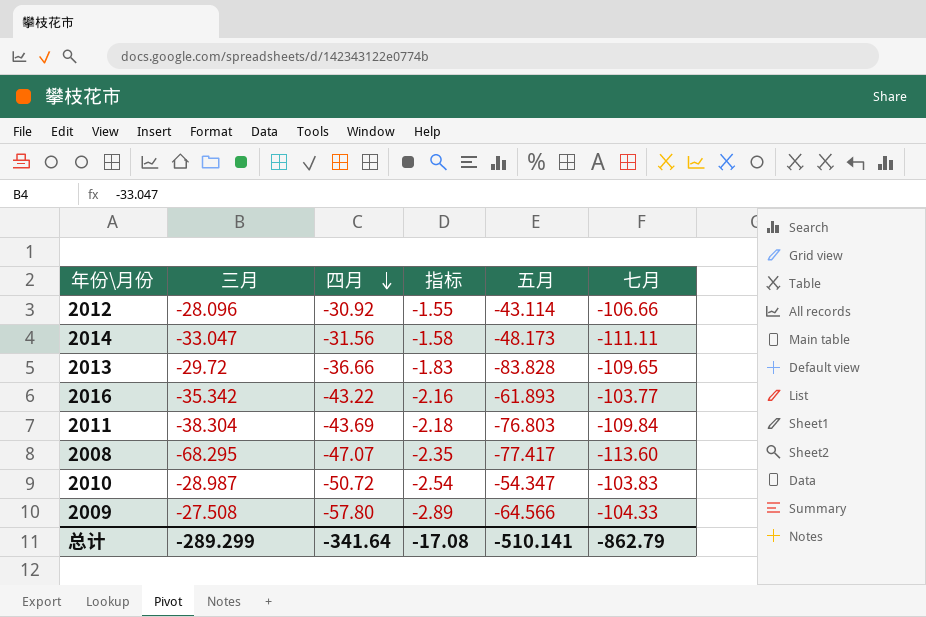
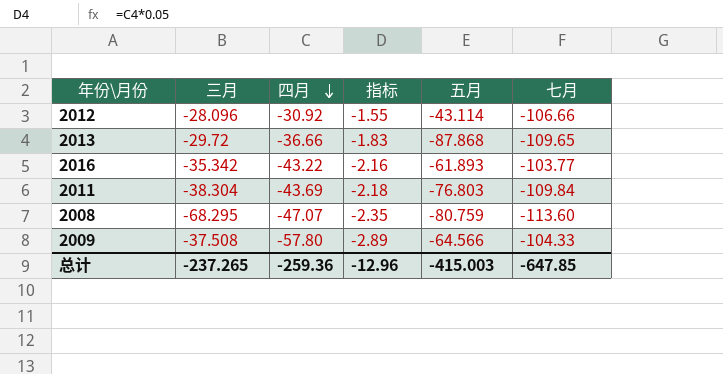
row 2014: -33.047 | -31.56 | -1.58 | -48.173 | -111.11 -> none
row 2010: -28.987 | -50.72 | -2.54 | -54.347 | -103.83 -> none
2013 | 五月: -83.828 -> -87.868
2008 | 五月: -77.417 -> -80.759
2009 | 三月: -27.508 -> -37.508
总计 | 三月: -289.299 -> -237.265
总计 | 四月: -341.64 -> -259.36
总计 | 指标: -17.08 -> -12.96
总计 | 五月: -510.141 -> -415.003
总计 | 七月: -862.79 -> -647.85

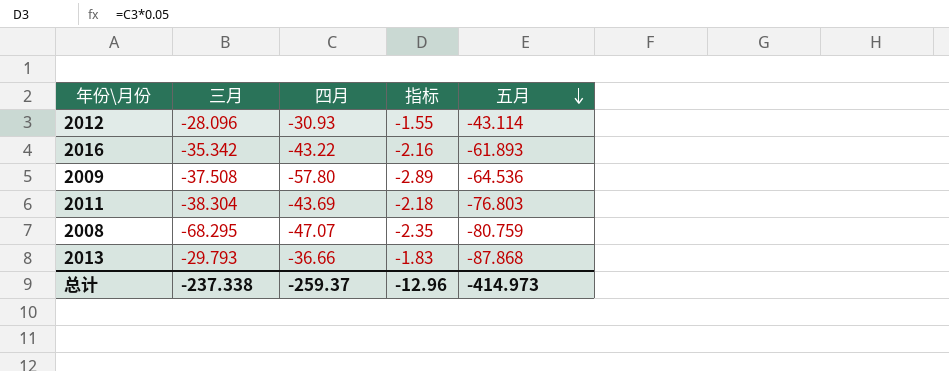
row order: 四月 descending -> 五月 descending
column 七月 | position: 6 -> none
2012 | 四月: -30.92 -> -30.93
2009 | 五月: -64.566 -> -64.536
2013 | 三月: -29.72 -> -29.793
总计 | 三月: -237.265 -> -237.338
总计 | 四月: -259.36 -> -259.37
总计 | 五月: -415.003 -> -414.973

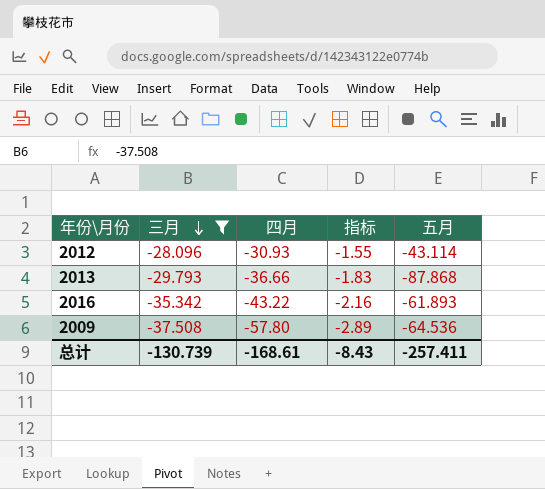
filter: none -> 三月 >= -37.508
row order: 五月 descending -> 三月 descending
总计 | 三月: -237.338 -> -130.739
总计 | 四月: -259.37 -> -168.61
总计 | 指标: -12.96 -> -8.43
总计 | 五月: -414.973 -> -257.411

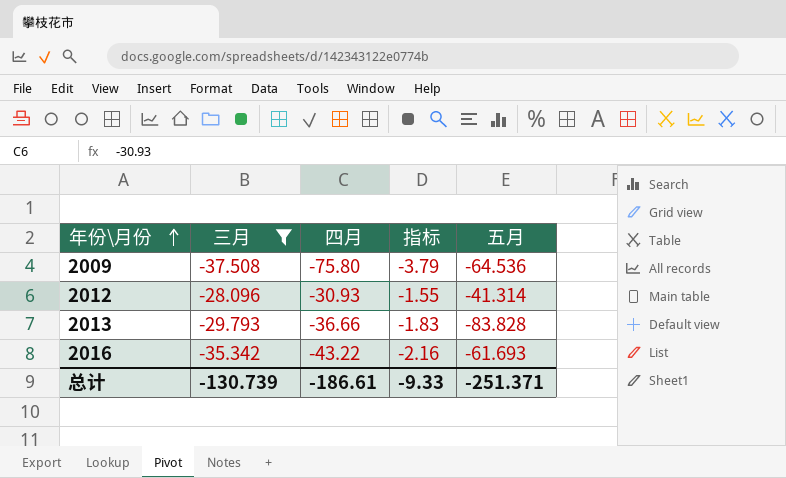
row order: 三月 descending -> 年份\月份 ascending
2009 | 四月: -57.80 -> -75.80
2009 | 指标: -2.89 -> -3.79
2012 | 五月: -43.114 -> -41.314
2013 | 五月: -87.868 -> -83.828
2016 | 五月: -61.893 -> -61.693
总计 | 四月: -168.61 -> -186.61
总计 | 指标: -8.43 -> -9.33
总计 | 五月: -257.411 -> -251.371

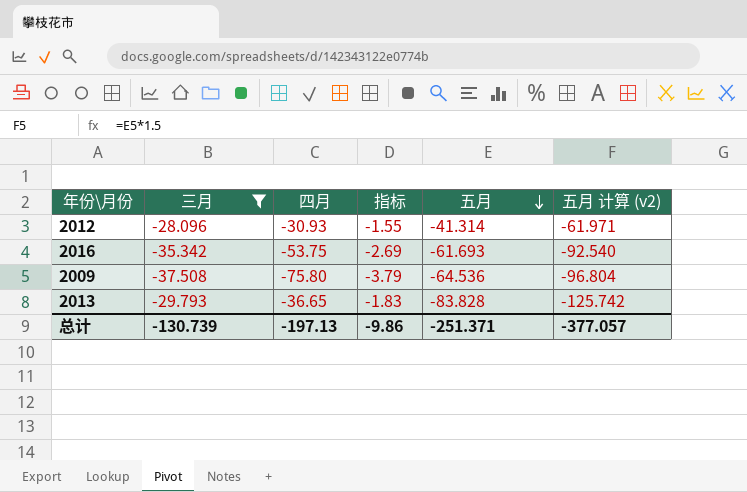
row order: 年份\月份 ascending -> 五月 descending
column 五月 计算 (v2) | formula: none -> [五月] * 1.5
2016 | 四月: -43.22 -> -53.75
2016 | 指标: -2.16 -> -2.69
2013 | 四月: -36.66 -> -36.65
总计 | 四月: -186.61 -> -197.13
总计 | 指标: -9.33 -> -9.86

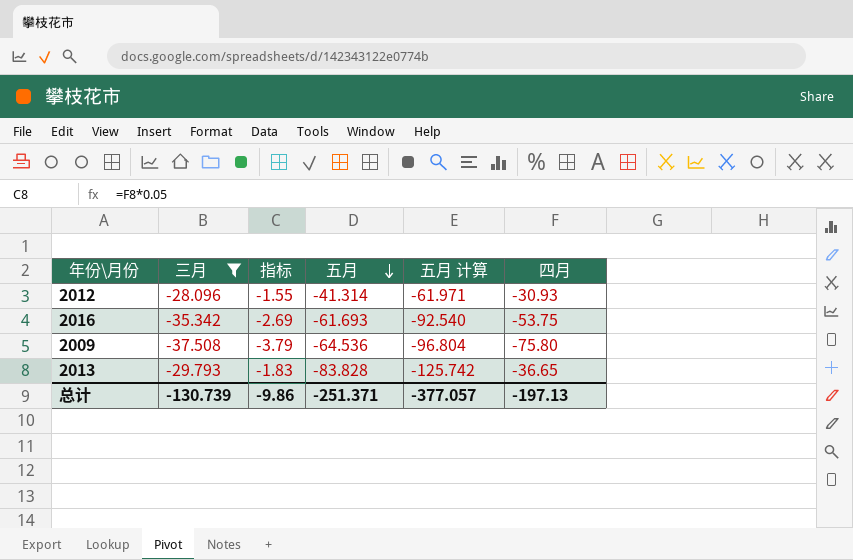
column name: 五月 计算 (v2) -> 五月 计算
column 四月 | position: 3 -> 6

